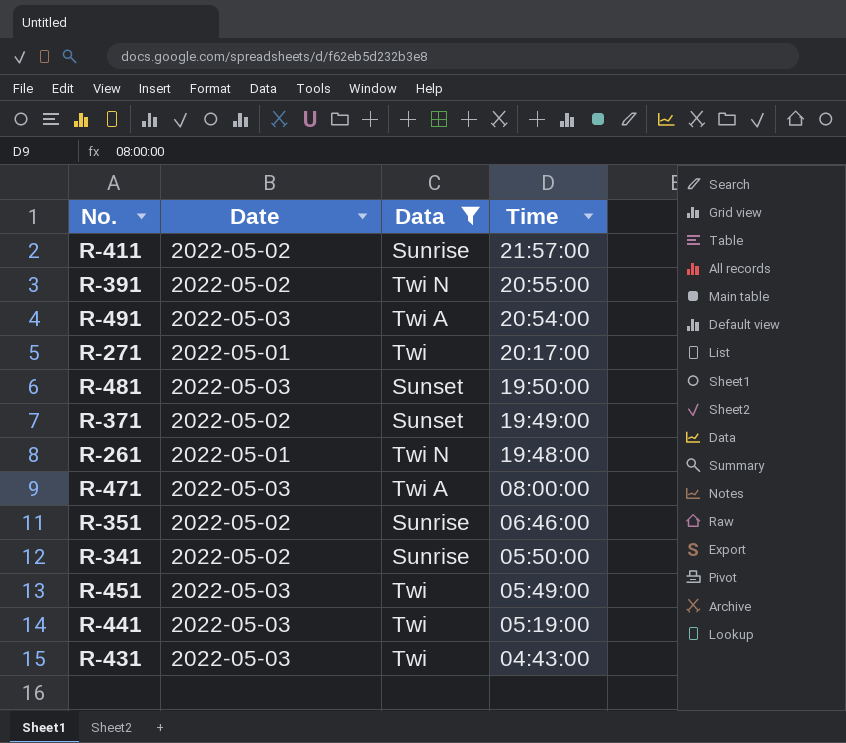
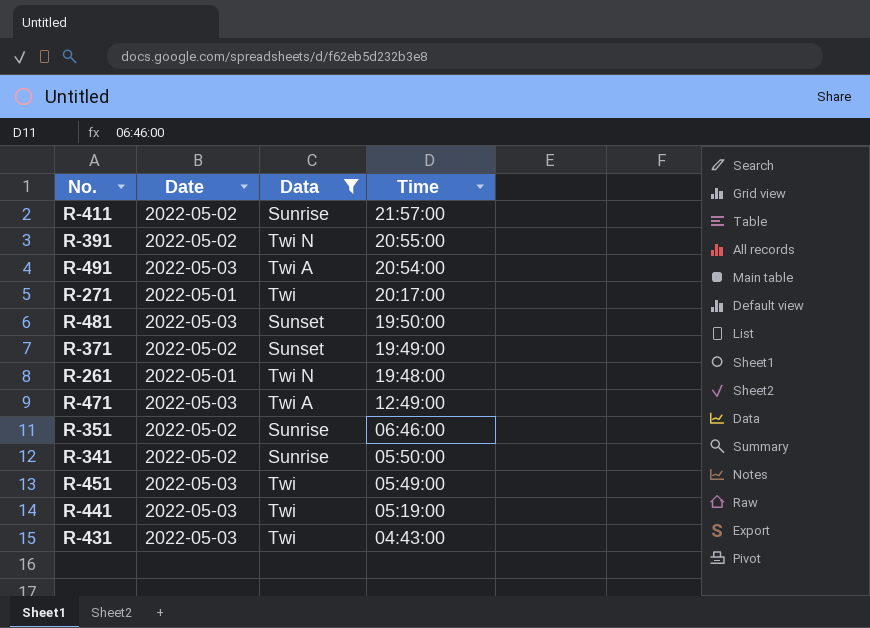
R-471 | Time: 08:00:00 -> 12:49:00

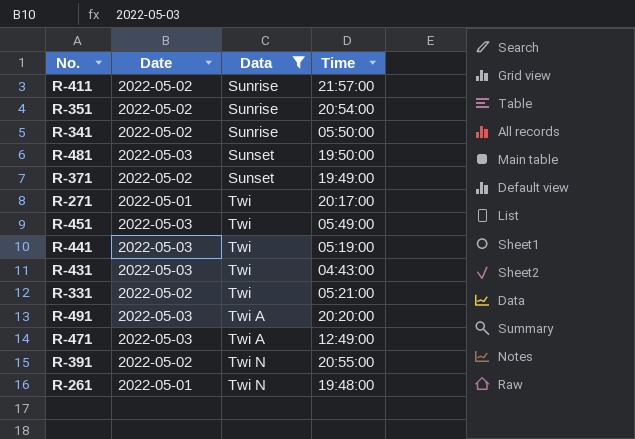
row order: Time descending -> Data ascending
R-351 | Time: 06:46:00 -> 20:54:00
row R-331: none -> 2022-05-02 | Twi | 05:21:00
R-491 | Time: 20:54:00 -> 20:20:00

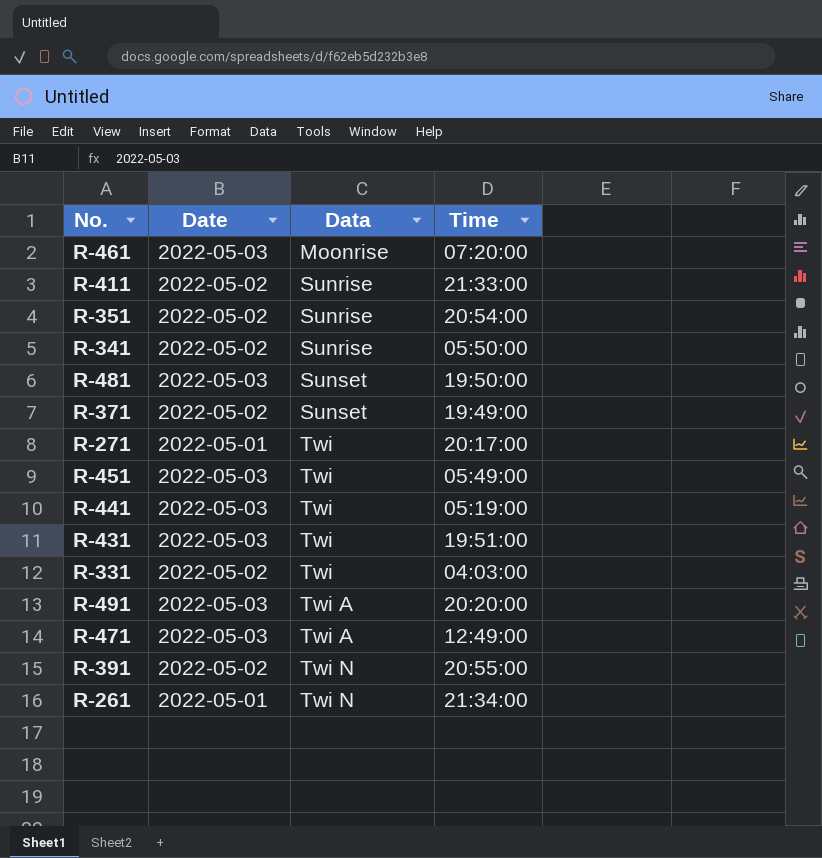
filter: Data != Moonrise -> none
R-411 | Time: 21:57:00 -> 21:33:00
R-431 | Time: 04:43:00 -> 19:51:00
R-331 | Time: 05:21:00 -> 04:03:00
R-261 | Time: 19:48:00 -> 21:34:00

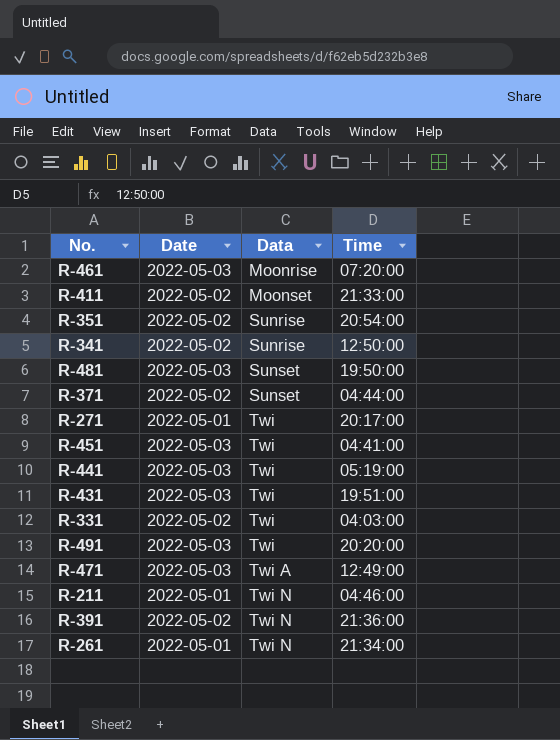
R-411 | Data: Sunrise -> Moonset
R-341 | Time: 05:50:00 -> 12:50:00
R-371 | Time: 19:49:00 -> 04:44:00
R-451 | Time: 05:49:00 -> 04:41:00
R-491 | Data: Twi A -> Twi
row R-211: none -> 2022-05-01 | Twi N | 04:46:00
R-391 | Time: 20:55:00 -> 21:36:00

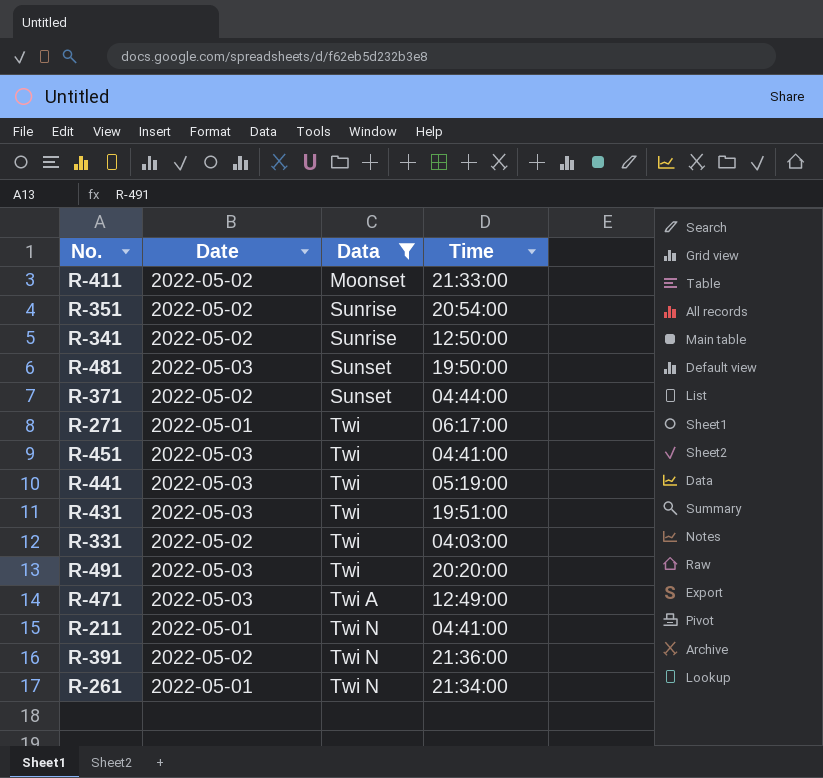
filter: none -> Data != Moonrise
R-271 | Time: 20:17:00 -> 06:17:00
R-211 | Time: 04:46:00 -> 04:41:00

